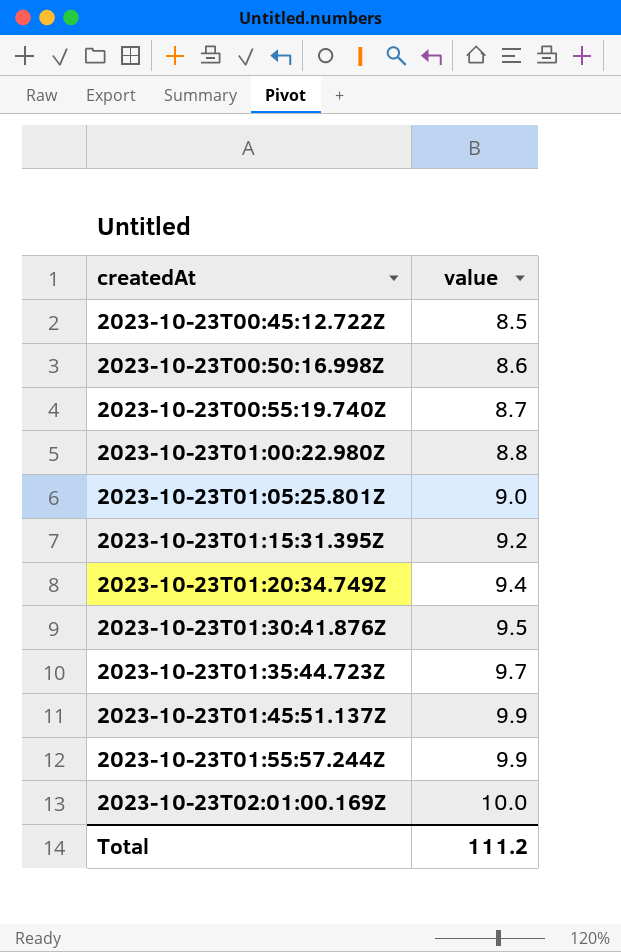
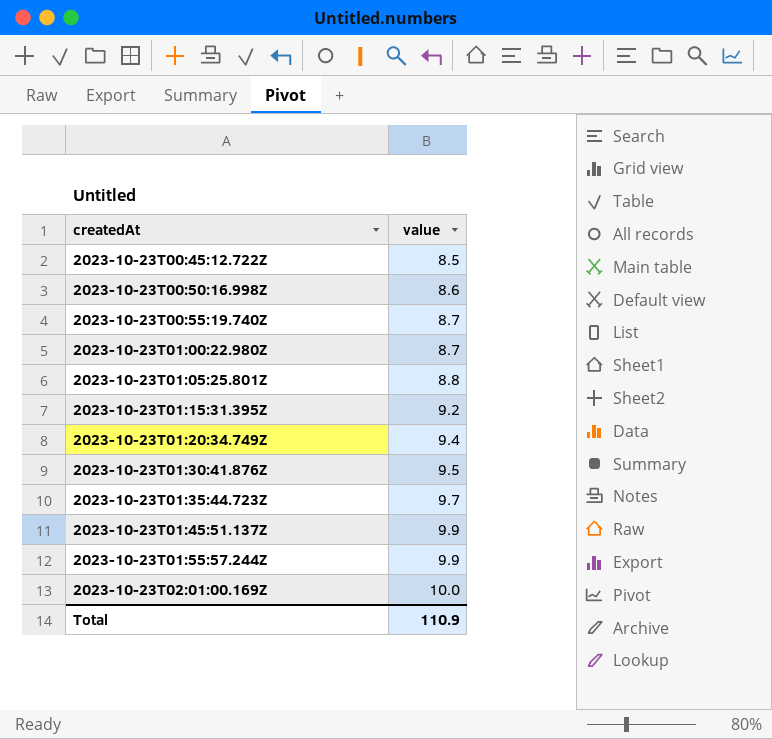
2023-10-23T01:00:22.980Z | value: 8.8 -> 8.7
2023-10-23T01:05:25.801Z | value: 9.0 -> 8.8
Total | value: 111.2 -> 110.9

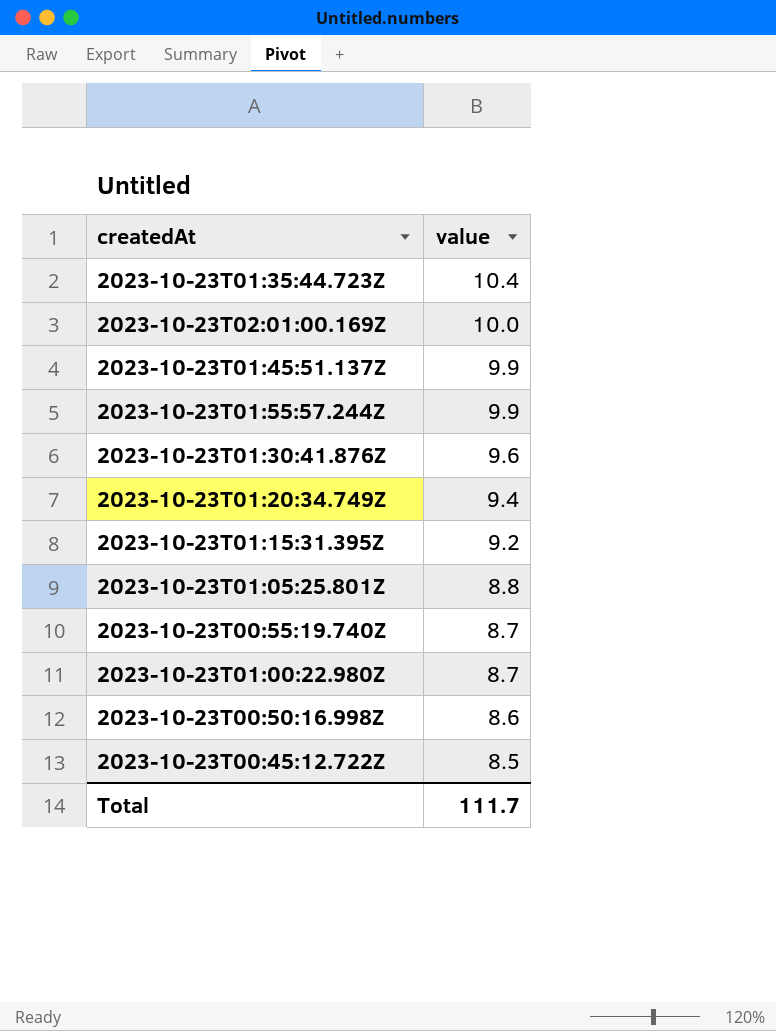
row order: createdAt ascending -> value descending
2023-10-23T01:35:44.723Z | value: 9.7 -> 10.4
2023-10-23T01:30:41.876Z | value: 9.5 -> 9.6
Total | value: 110.9 -> 111.7

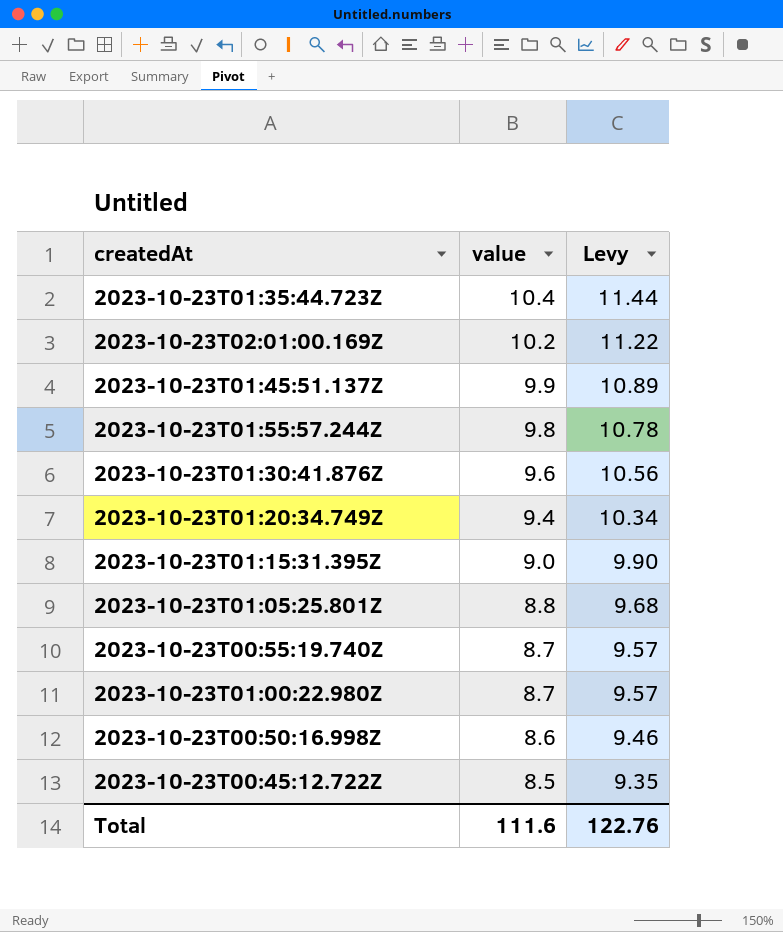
column Levy | formula: none -> [value] * 1.1
2023-10-23T02:01:00.169Z | value: 10.0 -> 10.2
2023-10-23T01:55:57.244Z | value: 9.9 -> 9.8
2023-10-23T01:15:31.395Z | value: 9.2 -> 9.0
Total | value: 111.7 -> 111.6

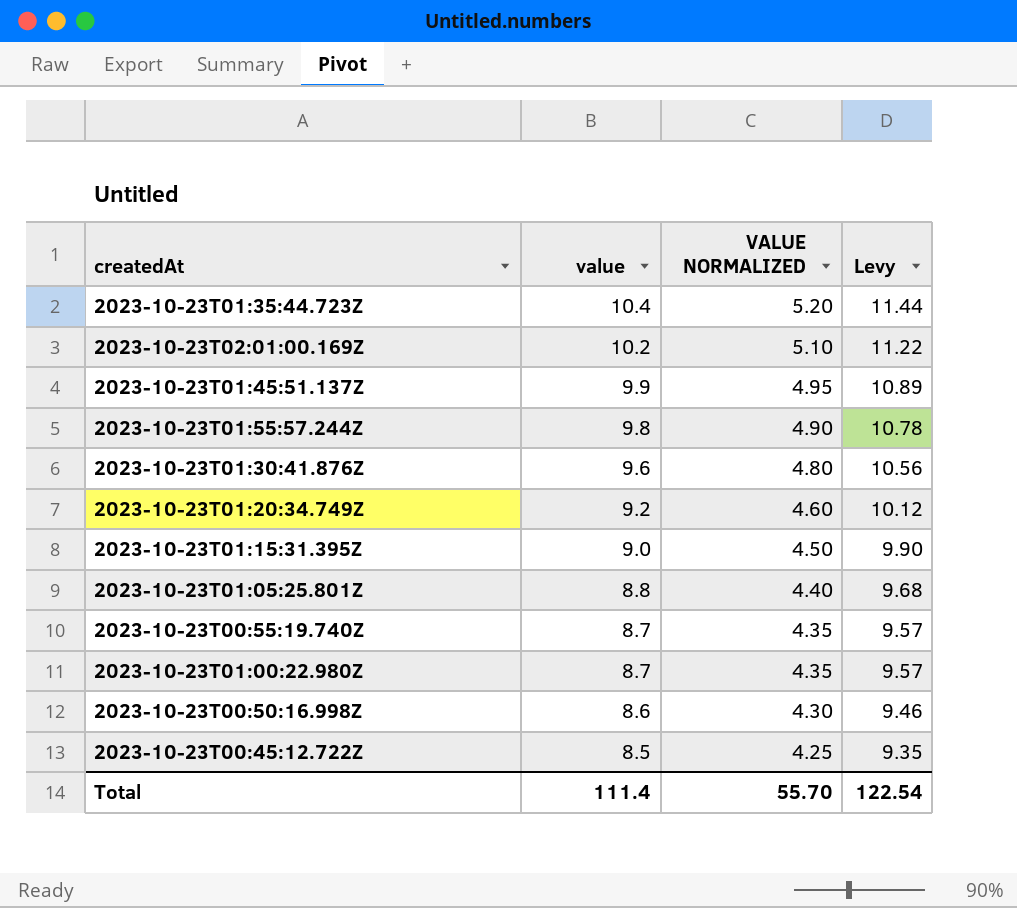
column VALUE NORMALIZED | formula: none -> [value] * 0.5
2023-10-23T01:20:34.749Z | value: 9.4 -> 9.2
2023-10-23T01:20:34.749Z | Levy: 10.34 -> 10.12
Total | value: 111.6 -> 111.4
Total | Levy: 122.76 -> 122.54

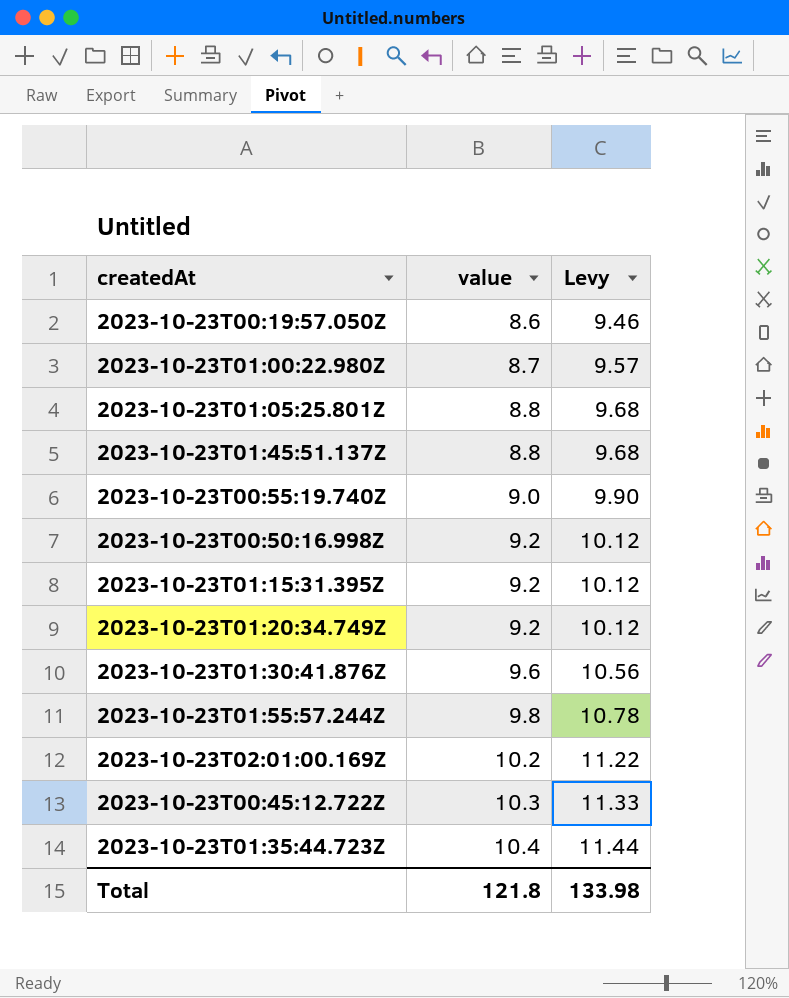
row order: value descending -> value ascending
column VALUE NORMALIZED | formula: [value] * 0.5 -> none
row 2023-10-23T00:19:57.050Z: none -> 8.6 | 9.46
2023-10-23T01:45:51.137Z | value: 9.9 -> 8.8
2023-10-23T01:45:51.137Z | Levy: 10.89 -> 9.68
2023-10-23T00:55:19.740Z | value: 8.7 -> 9.0
2023-10-23T00:55:19.740Z | Levy: 9.57 -> 9.90
2023-10-23T00:50:16.998Z | value: 8.6 -> 9.2
2023-10-23T00:50:16.998Z | Levy: 9.46 -> 10.12
2023-10-23T01:15:31.395Z | value: 9.0 -> 9.2
2023-10-23T01:15:31.395Z | Levy: 9.90 -> 10.12
2023-10-23T00:45:12.722Z | value: 8.5 -> 10.3
2023-10-23T00:45:12.722Z | Levy: 9.35 -> 11.33
Total | value: 111.4 -> 121.8
Total | Levy: 122.54 -> 133.98

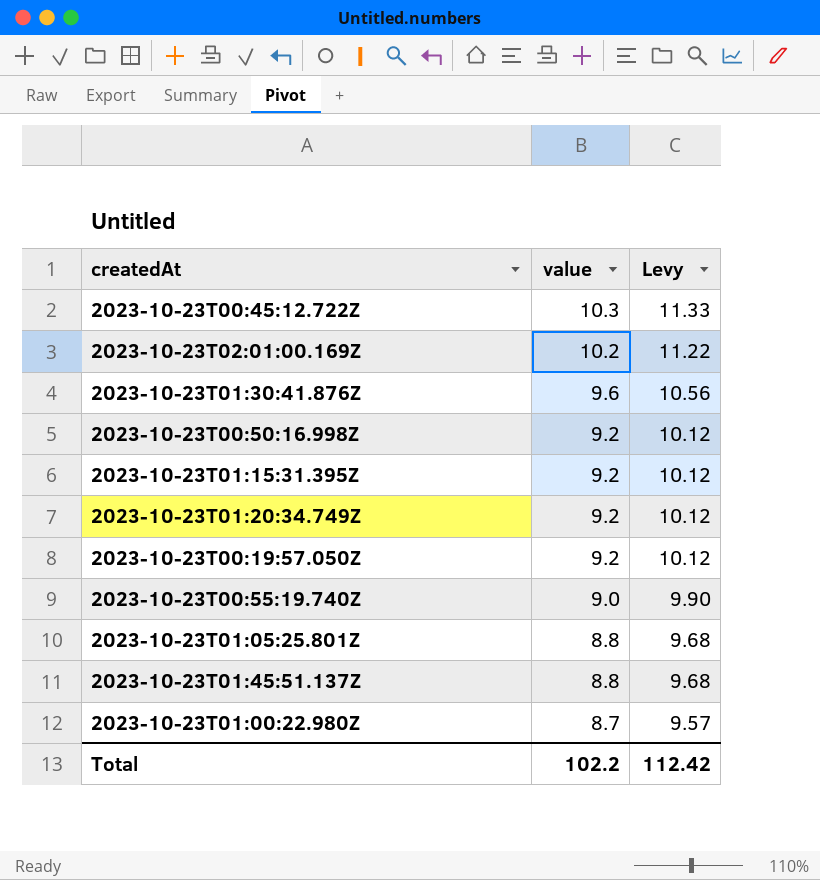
row order: value ascending -> value descending
row 2023-10-23T01:55:57.244Z: 9.8 | 10.78 -> none
row 2023-10-23T01:35:44.723Z: 10.4 | 11.44 -> none
2023-10-23T00:19:57.050Z | value: 8.6 -> 9.2
2023-10-23T00:19:57.050Z | Levy: 9.46 -> 10.12
Total | value: 121.8 -> 102.2
Total | Levy: 133.98 -> 112.42

